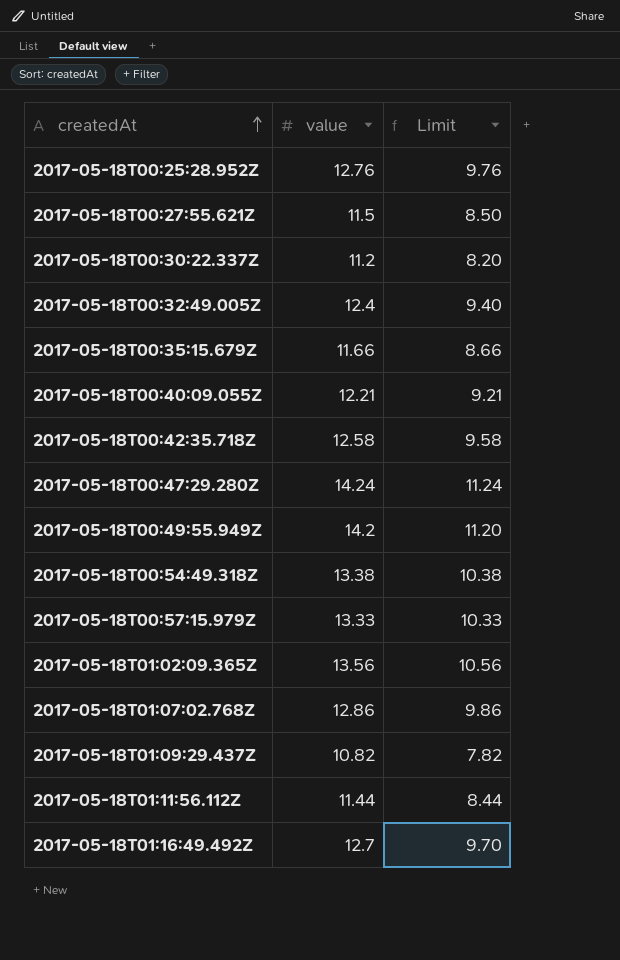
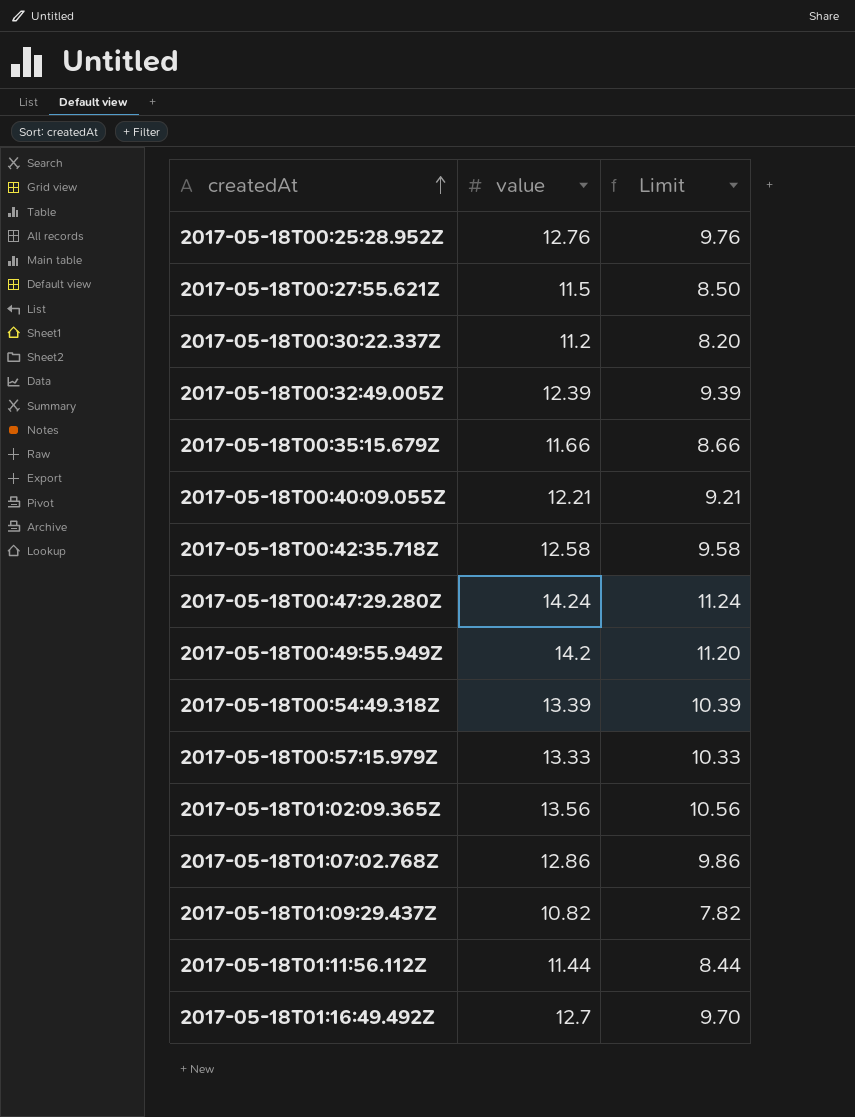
2017-05-18T00:32:49.005Z | value: 12.4 -> 12.39
2017-05-18T00:32:49.005Z | Limit: 9.40 -> 9.39
2017-05-18T00:54:49.318Z | value: 13.38 -> 13.39
2017-05-18T00:54:49.318Z | Limit: 10.38 -> 10.39

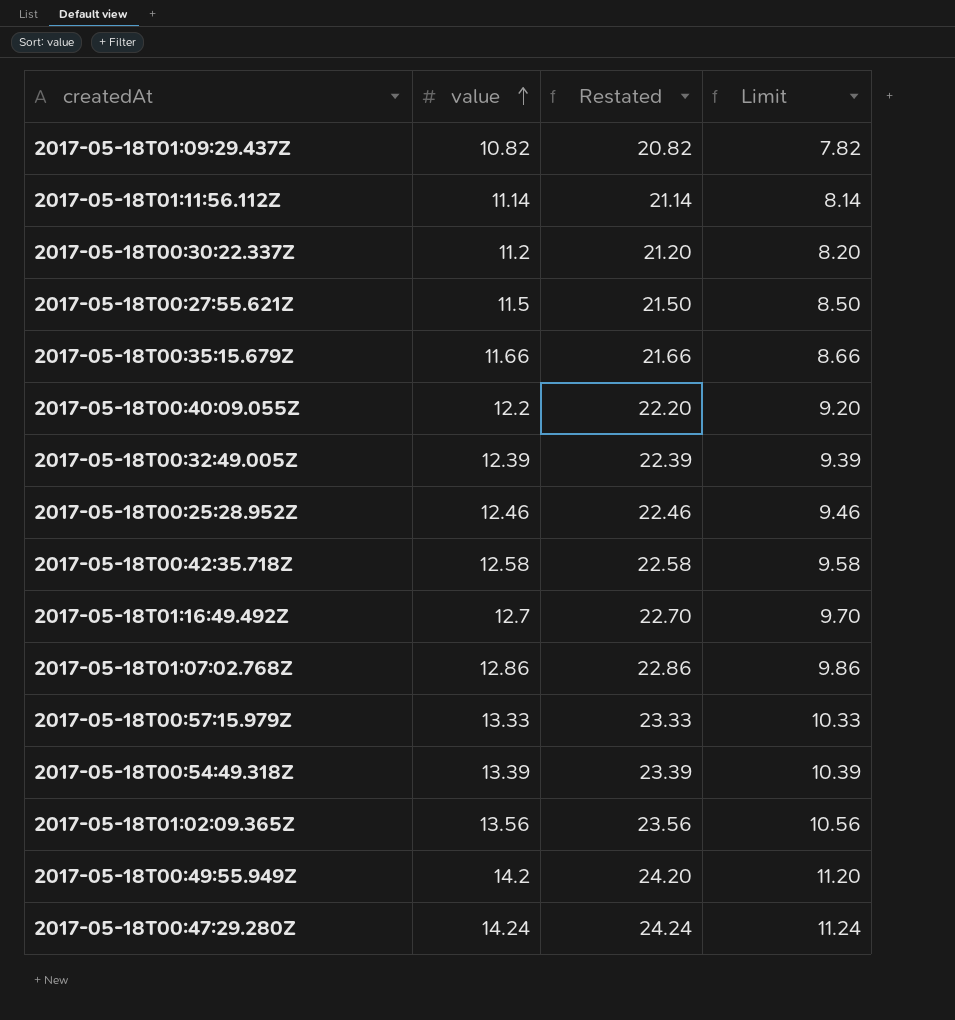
row order: createdAt ascending -> value ascending
column Restated | formula: none -> [value] + 10
2017-05-18T01:11:56.112Z | value: 11.44 -> 11.14
2017-05-18T01:11:56.112Z | Limit: 8.44 -> 8.14
2017-05-18T00:40:09.055Z | value: 12.21 -> 12.2
2017-05-18T00:40:09.055Z | Limit: 9.21 -> 9.20
2017-05-18T00:25:28.952Z | value: 12.76 -> 12.46
2017-05-18T00:25:28.952Z | Limit: 9.76 -> 9.46

